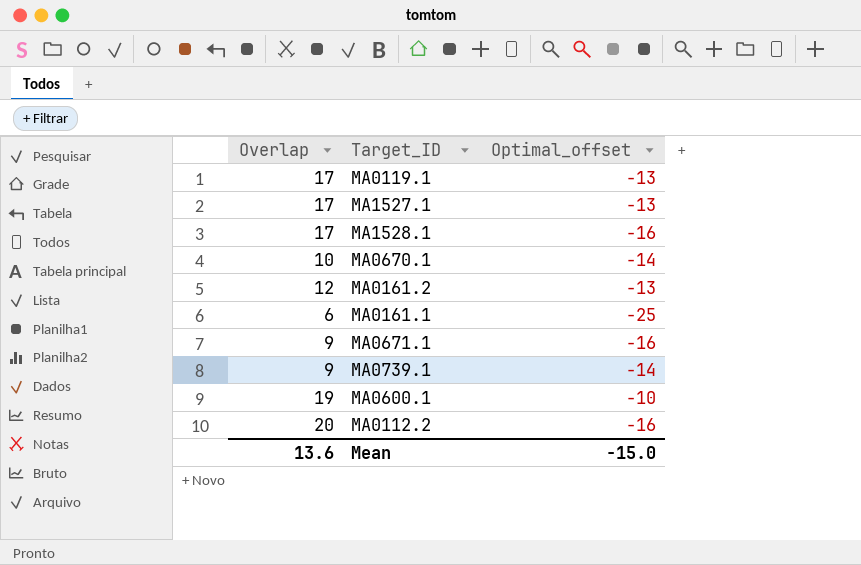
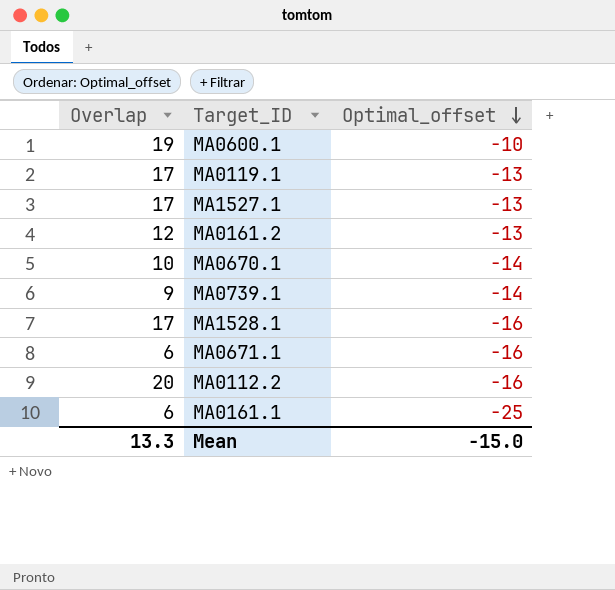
row order: none -> Optimal_offset descending
MA0671.1 | Overlap: 9 -> 6
Mean | Overlap: 13.6 -> 13.3

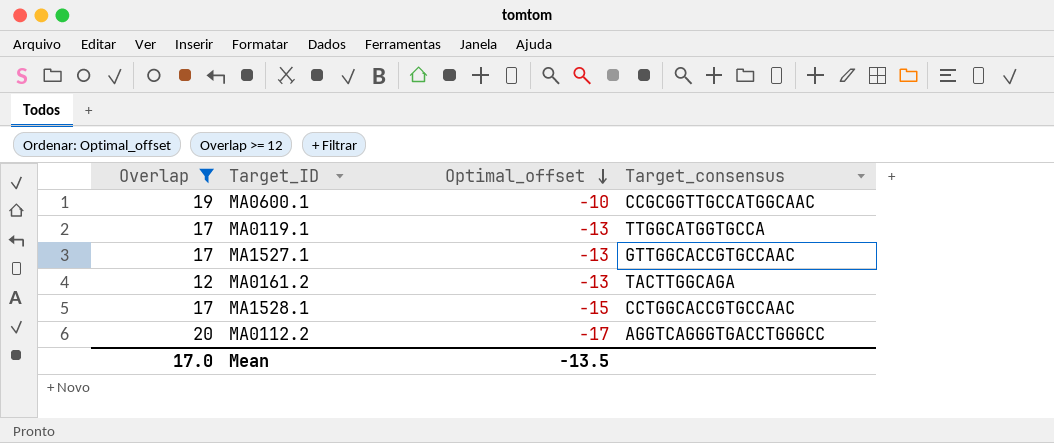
filter: none -> Overlap >= 12
column Target_consensus | position: none -> 4
MA1528.1 | Optimal_offset: -16 -> -15
MA0112.2 | Optimal_offset: -16 -> -17
Mean | Overlap: 13.3 -> 17.0
Mean | Optimal_offset: -15.0 -> -13.5

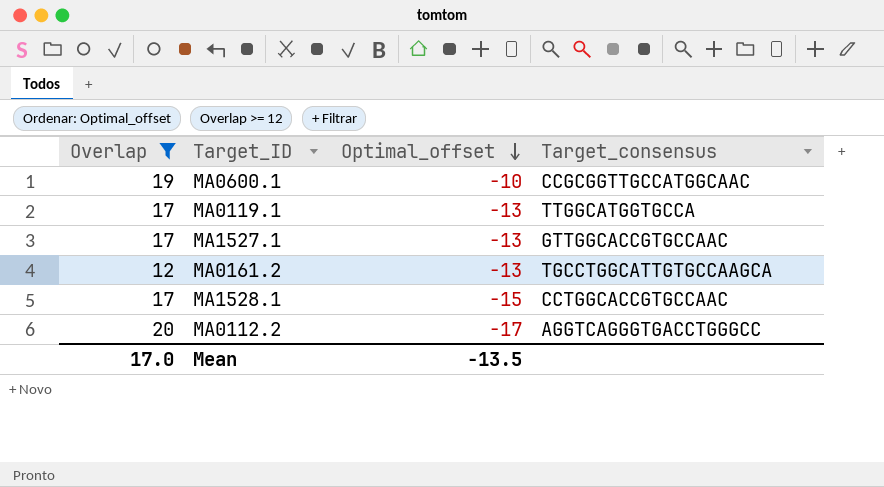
MA0161.2 | Target_consensus: TACTTGGCAGA -> TGCCTGGCATTGTGCCAAGCA

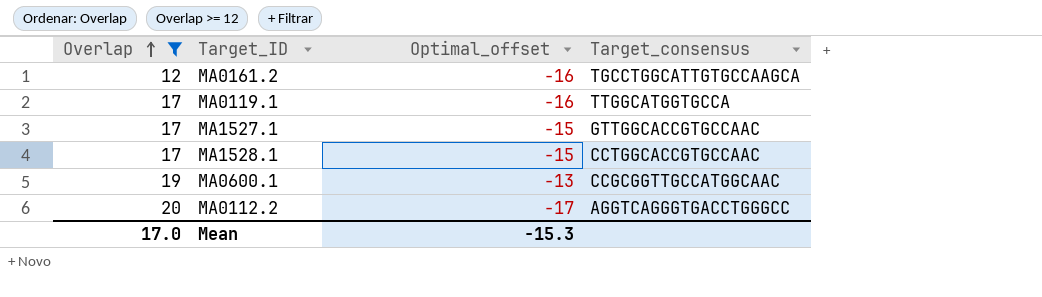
row order: Optimal_offset descending -> Overlap ascending
MA0161.2 | Optimal_offset: -13 -> -16
MA0119.1 | Optimal_offset: -13 -> -16
MA1527.1 | Optimal_offset: -13 -> -15
MA0600.1 | Optimal_offset: -10 -> -13
Mean | Optimal_offset: -13.5 -> -15.3

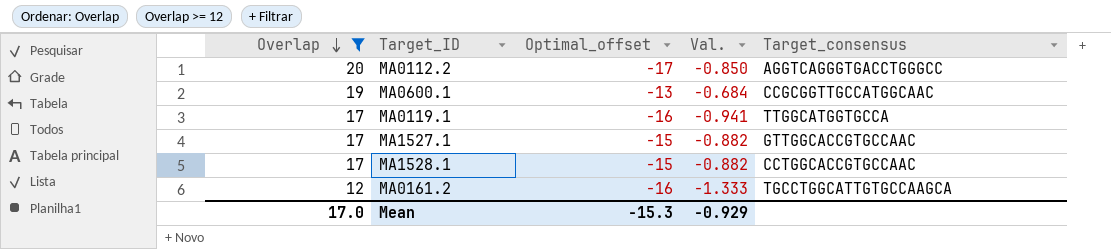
row order: Overlap ascending -> Overlap descending
column Val. | formula: none -> [Optimal_offset] / [Overlap]

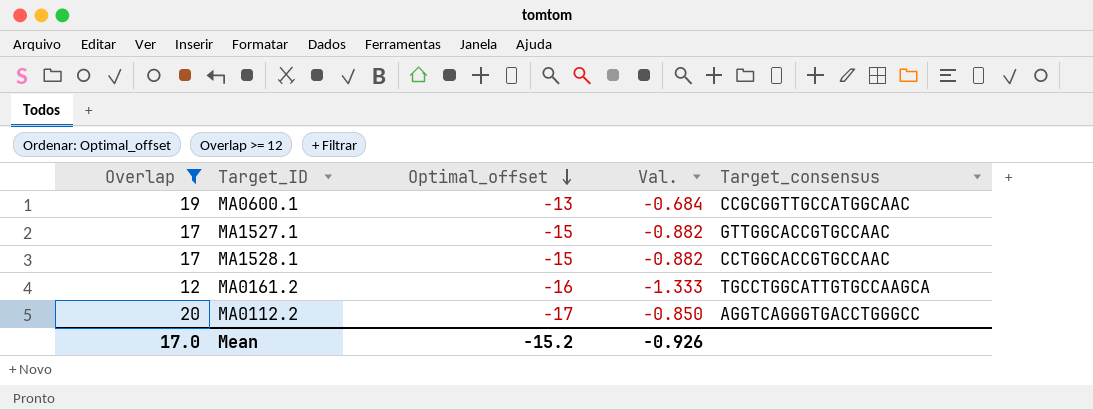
row order: Overlap descending -> Optimal_offset descending
row MA0119.1: 17 | -16 | -0.941 | TTGGCATGGTGCCA -> none
Mean | Optimal_offset: -15.3 -> -15.2
Mean | Val.: -0.929 -> -0.926

